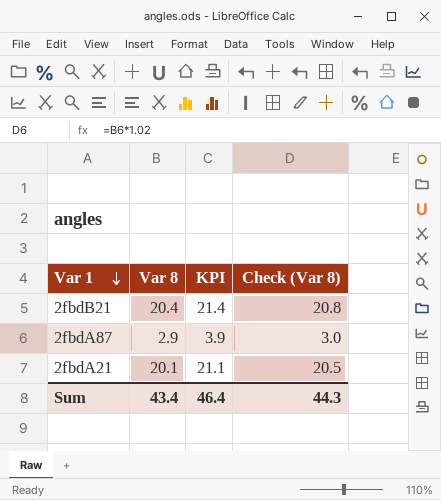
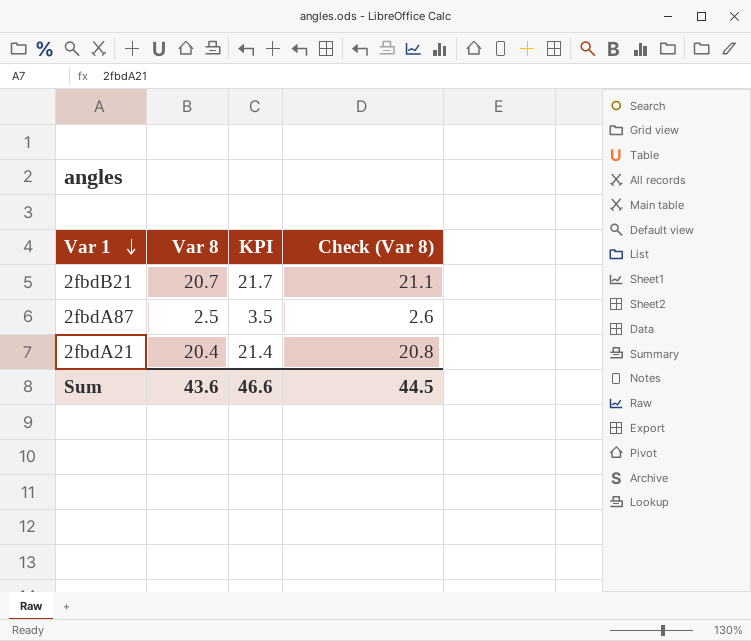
2fbdB21 | Var 8: 20.4 -> 20.7
2fbdB21 | KPI: 21.4 -> 21.7
2fbdB21 | Check (Var 8): 20.8 -> 21.1
2fbdA87 | Var 8: 2.9 -> 2.5
2fbdA87 | KPI: 3.9 -> 3.5
2fbdA87 | Check (Var 8): 3.0 -> 2.6
2fbdA21 | Var 8: 20.1 -> 20.4
2fbdA21 | KPI: 21.1 -> 21.4
2fbdA21 | Check (Var 8): 20.5 -> 20.8
Sum | Var 8: 43.4 -> 43.6
Sum | KPI: 46.4 -> 46.6
Sum | Check (Var 8): 44.3 -> 44.5

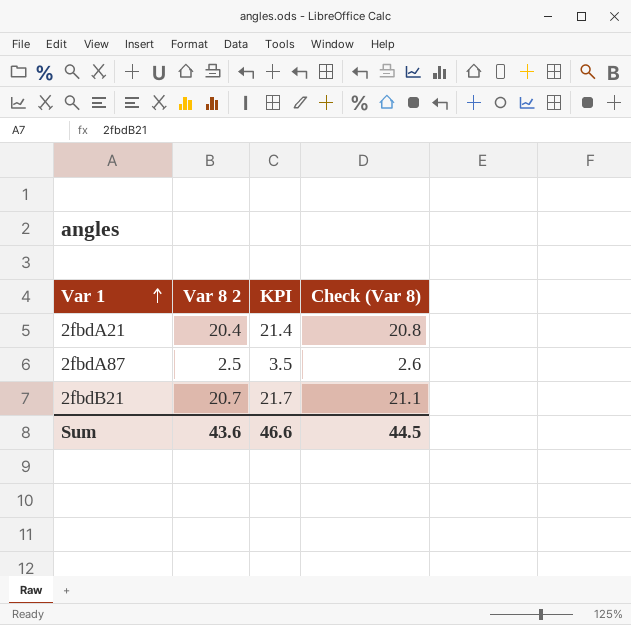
row order: Var 1 descending -> Var 1 ascending
column name: Var 8 -> Var 8 2

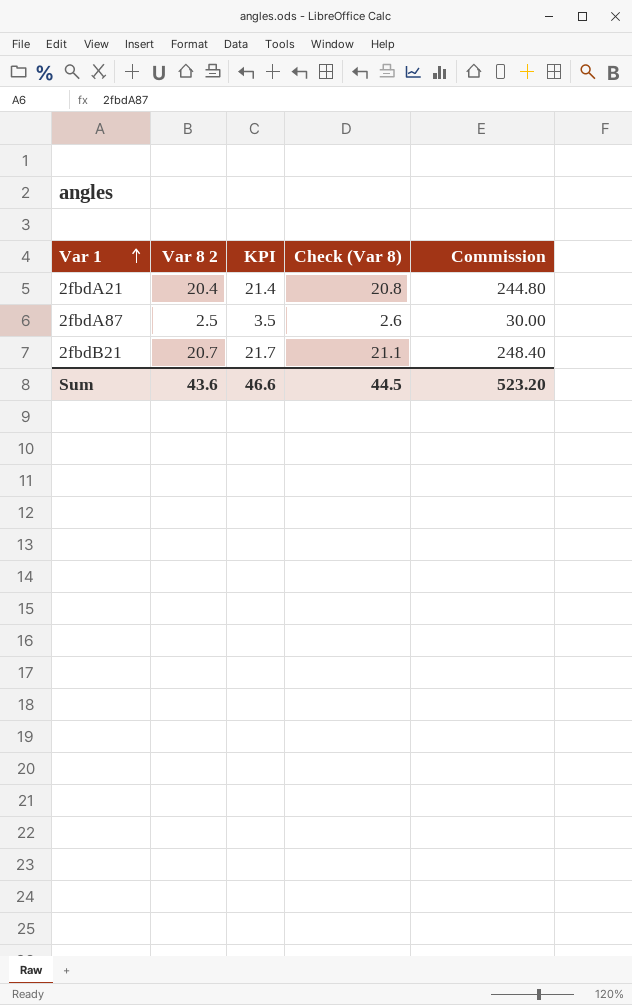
column Commission | formula: none -> [Var 8 2] * 12

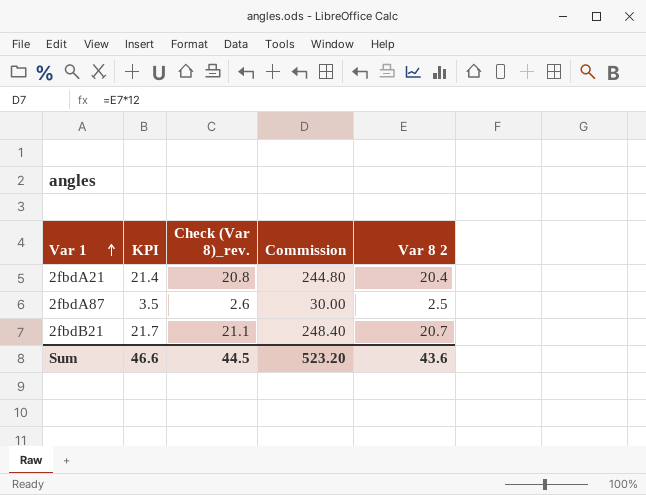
column name: Check (Var 8) -> Check (Var 8)_rev.
column Var 8 2 | position: 2 -> 5

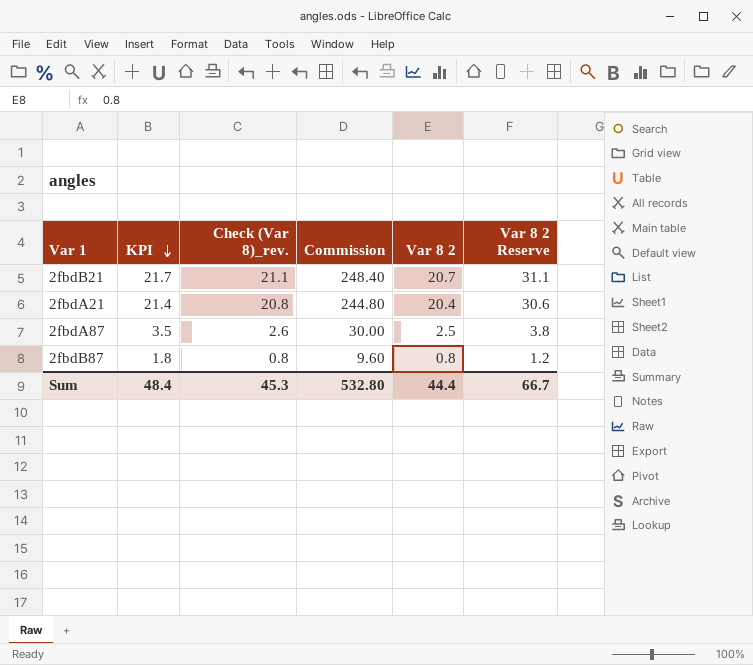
row order: Var 1 ascending -> KPI descending
column Var 8 2 Reserve | formula: none -> [Var 8 2] * 1.5
row 2fbdB87: none -> 1.8 | 0.8 | 9.60 | 0.8 | 1.2
Sum | KPI: 46.6 -> 48.4
Sum | Check (Var 8)_rev.: 44.5 -> 45.3
Sum | Commission: 523.20 -> 532.80
Sum | Var 8 2: 43.6 -> 44.4

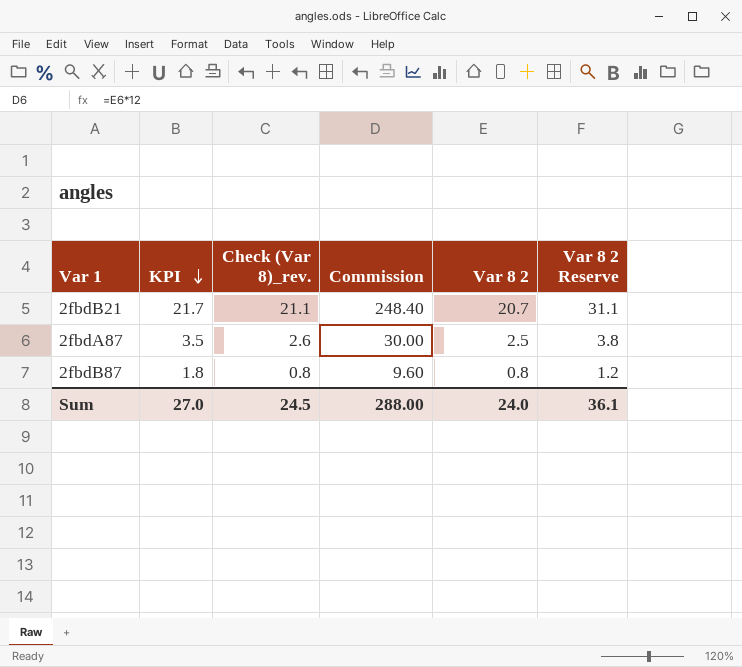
row 2fbdA21: 21.4 | 20.8 | 244.80 | 20.4 | 30.6 -> none
Sum | KPI: 48.4 -> 27.0
Sum | Check (Var 8)_rev.: 45.3 -> 24.5
Sum | Commission: 532.80 -> 288.00
Sum | Var 8 2: 44.4 -> 24.0
Sum | Var 8 2 Reserve: 66.7 -> 36.1

